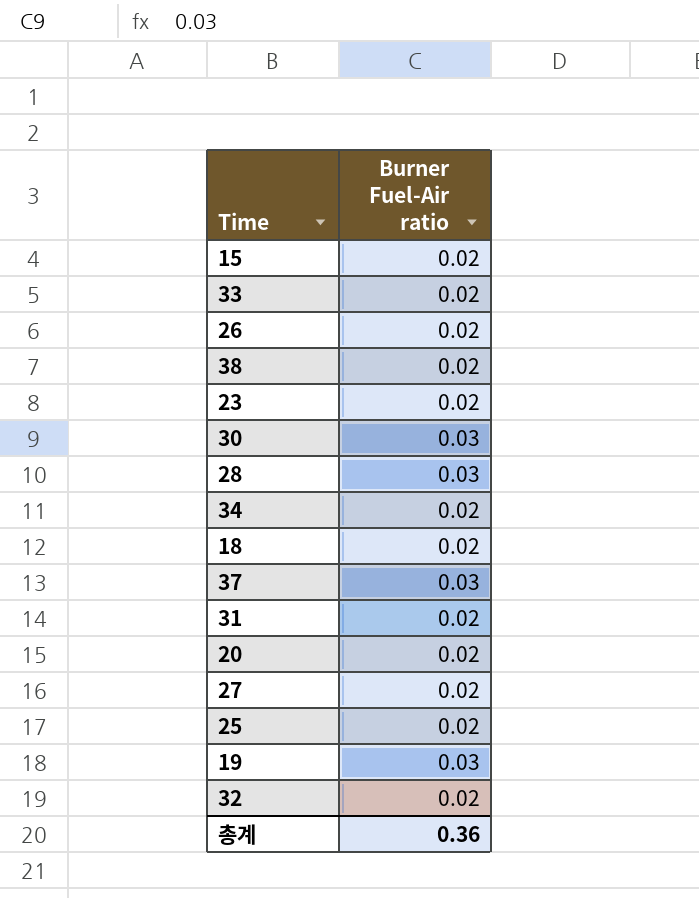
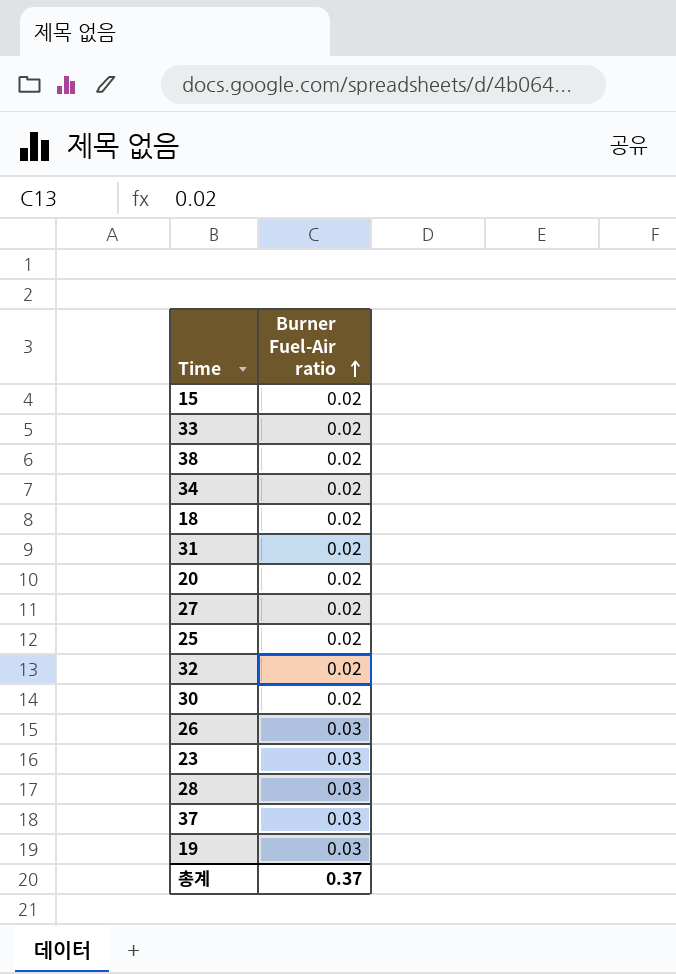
row order: none -> Burner Fuel-Air ratio ascending
30 | Burner Fuel-Air ratio: 0.03 -> 0.02
26 | Burner Fuel-Air ratio: 0.02 -> 0.03
23 | Burner Fuel-Air ratio: 0.02 -> 0.03
총계 | Burner Fuel-Air ratio: 0.36 -> 0.37

